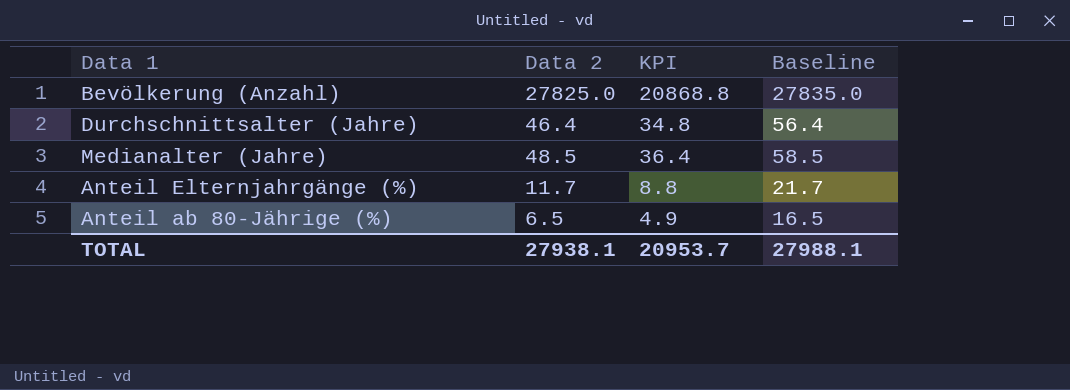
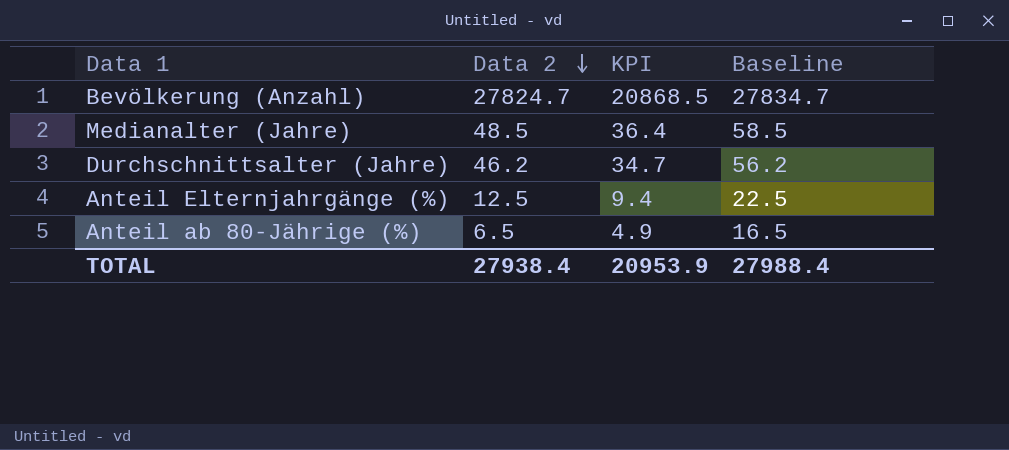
row order: none -> Data 2 descending
Bevölkerung (Anzahl) | Data 2: 27825.0 -> 27824.7
Bevölkerung (Anzahl) | KPI: 20868.8 -> 20868.5
Bevölkerung (Anzahl) | Baseline: 27835.0 -> 27834.7
Durchschnittsalter (Jahre) | Data 2: 46.4 -> 46.2
Durchschnittsalter (Jahre) | KPI: 34.8 -> 34.7
Durchschnittsalter (Jahre) | Baseline: 56.4 -> 56.2
Anteil Elternjahrgänge (%) | Data 2: 11.7 -> 12.5
Anteil Elternjahrgänge (%) | KPI: 8.8 -> 9.4
Anteil Elternjahrgänge (%) | Baseline: 21.7 -> 22.5
TOTAL | Data 2: 27938.1 -> 27938.4
TOTAL | KPI: 20953.7 -> 20953.9
TOTAL | Baseline: 27988.1 -> 27988.4

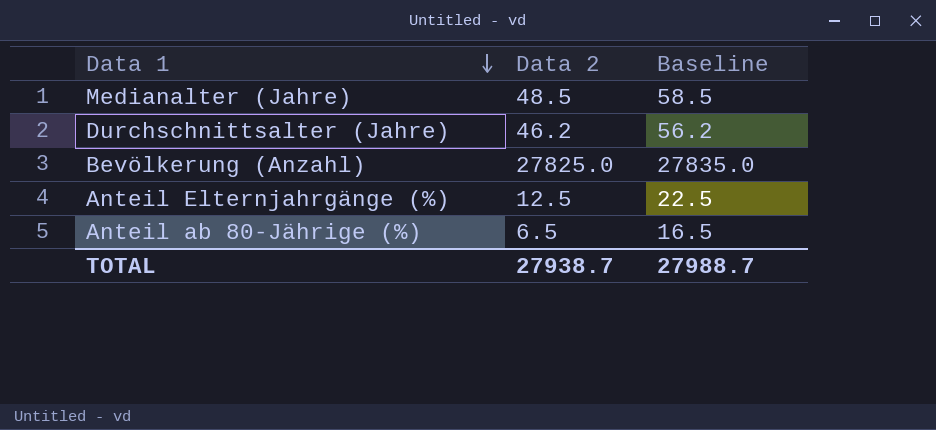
row order: Data 2 descending -> Data 1 descending
column KPI | formula: [Data 2] * 0.75 -> none
Bevölkerung (Anzahl) | Data 2: 27824.7 -> 27825.0
Bevölkerung (Anzahl) | Baseline: 27834.7 -> 27835.0
TOTAL | Data 2: 27938.4 -> 27938.7
TOTAL | Baseline: 27988.4 -> 27988.7

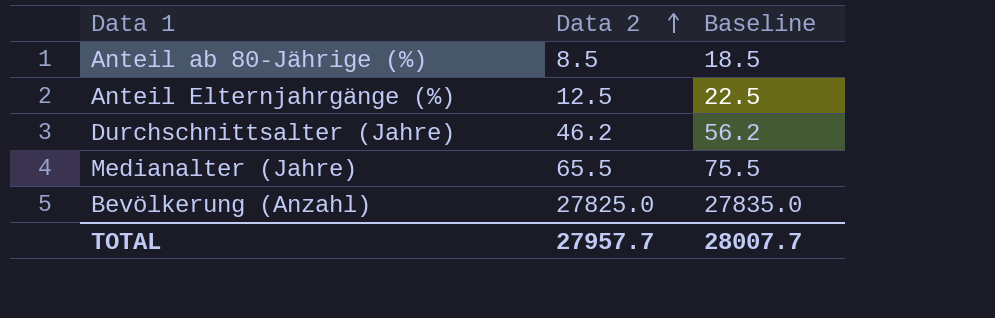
row order: Data 1 descending -> Data 2 ascending
Anteil ab 80-Jährige (%) | Data 2: 6.5 -> 8.5
Anteil ab 80-Jährige (%) | Baseline: 16.5 -> 18.5
Medianalter (Jahre) | Data 2: 48.5 -> 65.5
Medianalter (Jahre) | Baseline: 58.5 -> 75.5
TOTAL | Data 2: 27938.7 -> 27957.7
TOTAL | Baseline: 27988.7 -> 28007.7

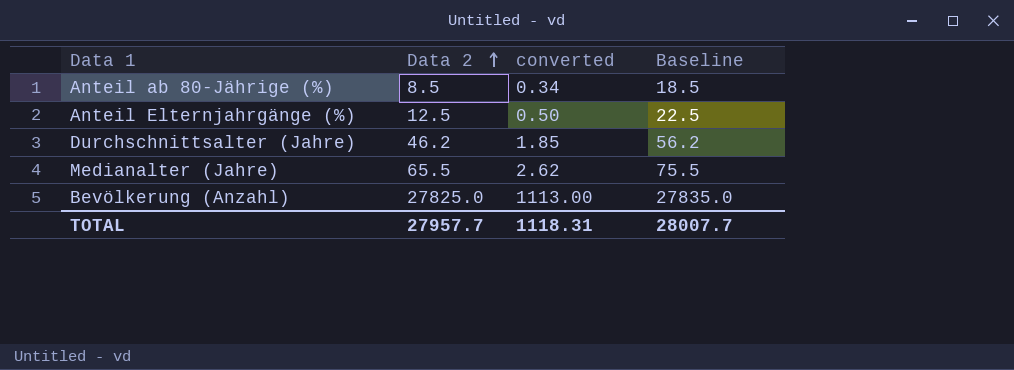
column converted | formula: none -> [Data 2] * 0.04

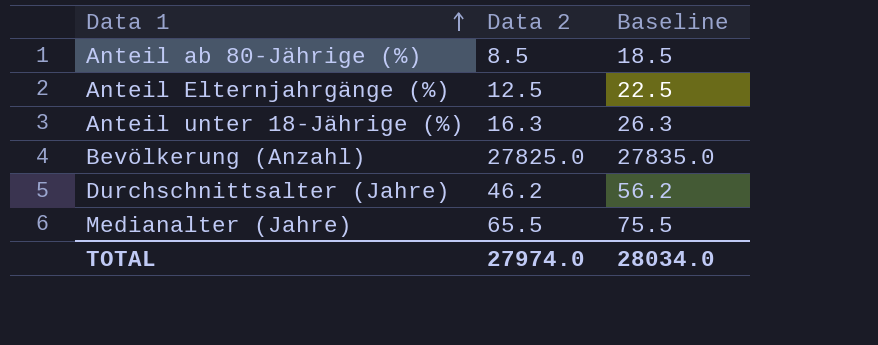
row order: Data 2 ascending -> Data 1 ascending
column converted | formula: [Data 2] * 0.04 -> none
row Anteil unter 18-Jährige (%): none -> 16.3 | 26.3
TOTAL | Data 2: 27957.7 -> 27974.0
TOTAL | Baseline: 28007.7 -> 28034.0

